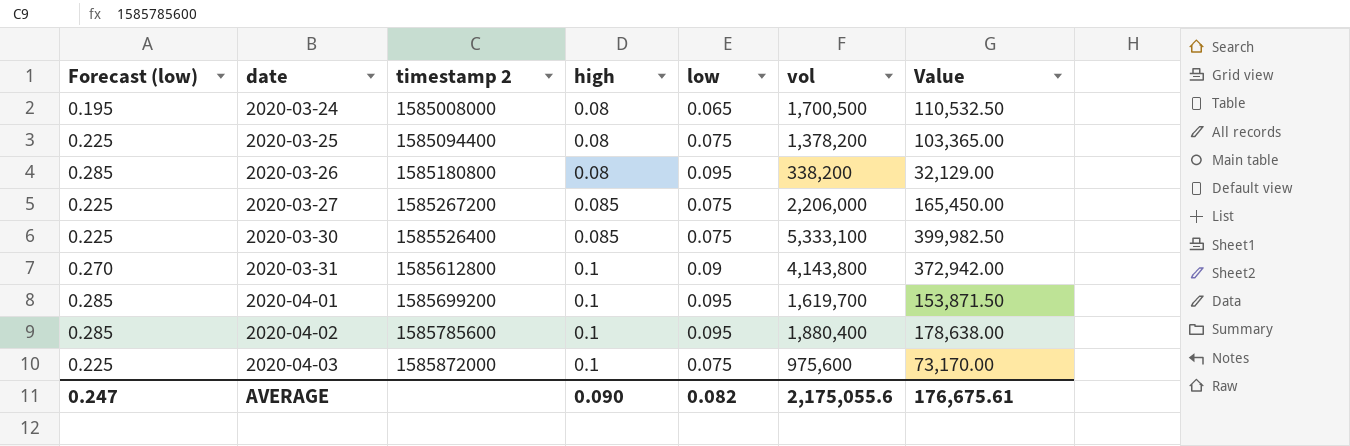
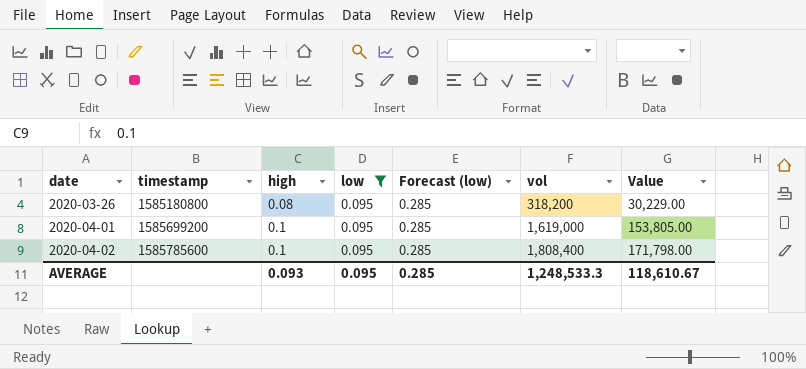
filter: none -> low = 0.095
column name: timestamp 2 -> timestamp
column Forecast (low) | position: 1 -> 5
2020-03-26 | vol: 338,200 -> 318,200
2020-03-26 | Value: 32,129.00 -> 30,229.00
2020-04-01 | vol: 1,619,700 -> 1,619,000
2020-04-01 | Value: 153,871.50 -> 153,805.00
2020-04-02 | vol: 1,880,400 -> 1,808,400
2020-04-02 | Value: 178,638.00 -> 171,798.00
AVERAGE | high: 0.090 -> 0.093
AVERAGE | low: 0.082 -> 0.095
AVERAGE | Forecast (low): 0.247 -> 0.285
AVERAGE | vol: 2,175,055.6 -> 1,248,533.3
AVERAGE | Value: 176,675.61 -> 118,610.67

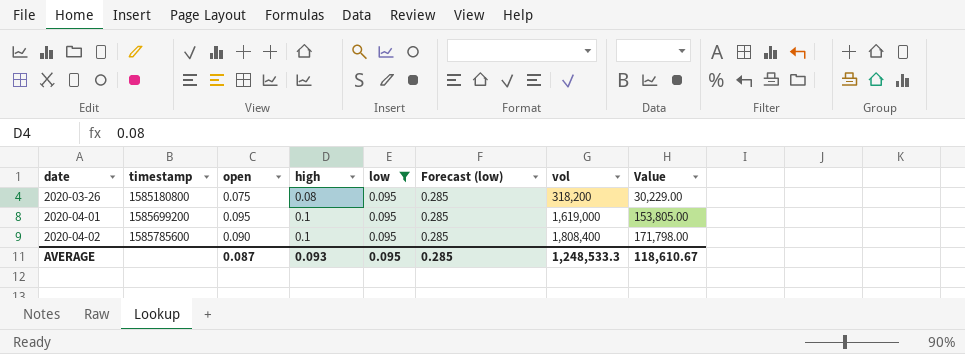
column open | position: none -> 3

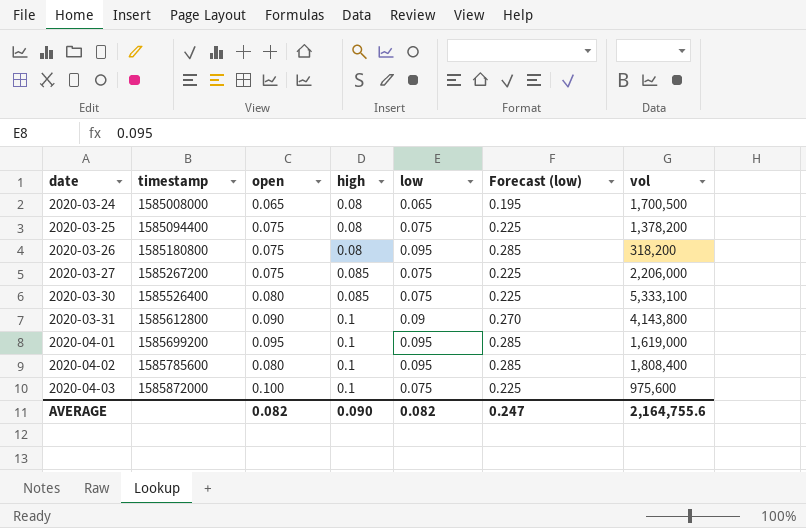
filter: low = 0.095 -> none
column Value | formula: [low] * [vol] -> none
2020-04-02 | open: 0.090 -> 0.080
AVERAGE | open: 0.087 -> 0.082
AVERAGE | high: 0.093 -> 0.090
AVERAGE | low: 0.095 -> 0.082
AVERAGE | Forecast (low): 0.285 -> 0.247
AVERAGE | vol: 1,248,533.3 -> 2,164,755.6

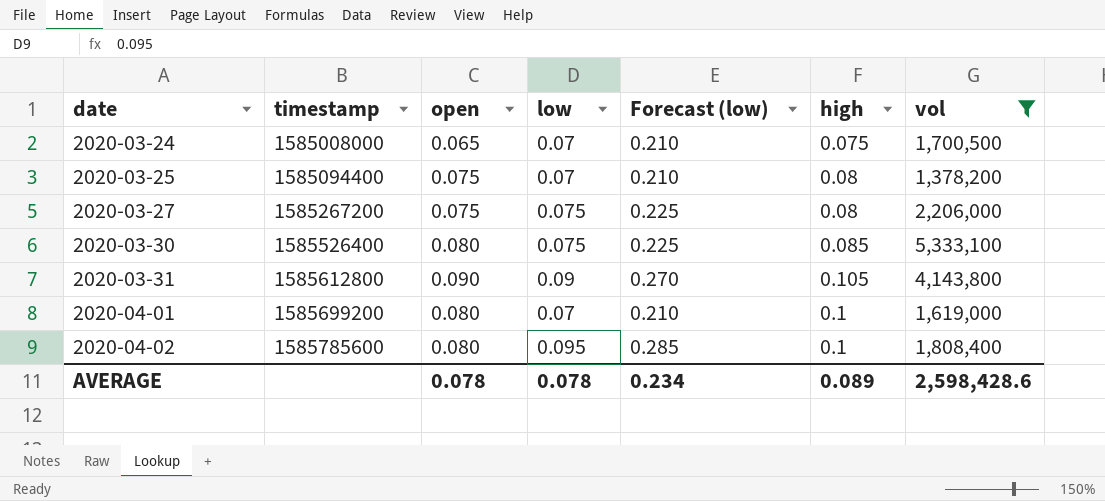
filter: none -> vol >= 1,378,200
column high | position: 4 -> 6
2020-03-24 | low: 0.065 -> 0.07
2020-03-24 | Forecast (low): 0.195 -> 0.210
2020-03-24 | high: 0.08 -> 0.075
2020-03-25 | low: 0.075 -> 0.07
2020-03-25 | Forecast (low): 0.225 -> 0.210
2020-03-27 | high: 0.085 -> 0.08
2020-03-31 | high: 0.1 -> 0.105
2020-04-01 | open: 0.095 -> 0.080
2020-04-01 | low: 0.095 -> 0.07
2020-04-01 | Forecast (low): 0.285 -> 0.210
AVERAGE | open: 0.082 -> 0.078
AVERAGE | low: 0.082 -> 0.078
AVERAGE | Forecast (low): 0.247 -> 0.234
AVERAGE | high: 0.090 -> 0.089
AVERAGE | vol: 2,164,755.6 -> 2,598,428.6

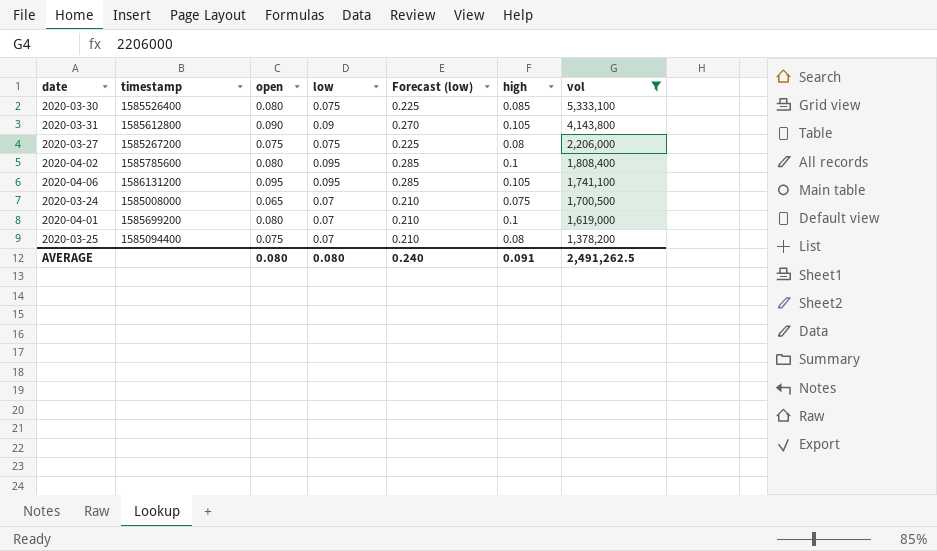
row order: date ascending -> vol descending
row 2020-04-06: none -> 1586131200 | 0.095 | 0.095 | 0.285 | 0.105 | 1,741,100
AVERAGE | open: 0.078 -> 0.080
AVERAGE | low: 0.078 -> 0.080
AVERAGE | Forecast (low): 0.234 -> 0.240
AVERAGE | high: 0.089 -> 0.091
AVERAGE | vol: 2,598,428.6 -> 2,491,262.5

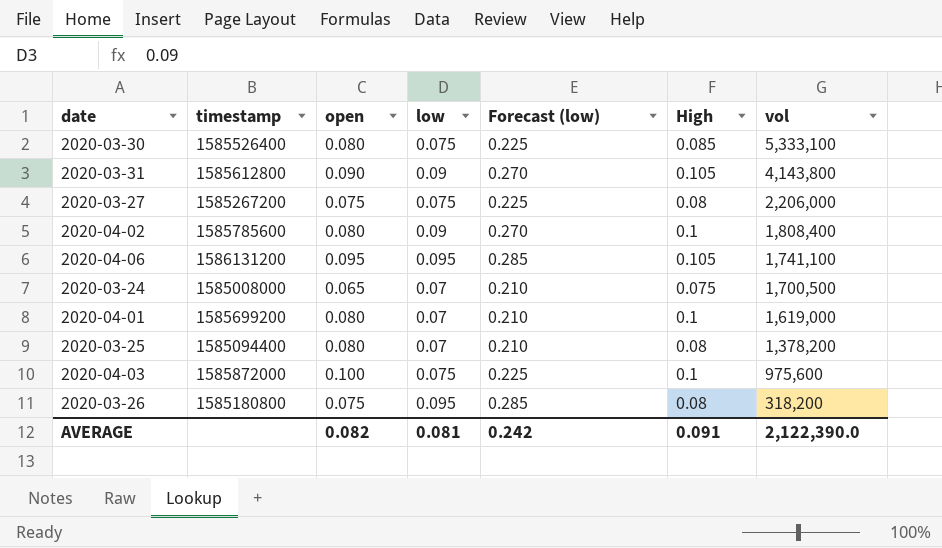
filter: vol >= 1,378,200 -> none
column name: high -> High
2020-04-02 | low: 0.095 -> 0.09
2020-04-02 | Forecast (low): 0.285 -> 0.270
2020-03-25 | open: 0.075 -> 0.080
AVERAGE | open: 0.080 -> 0.082
AVERAGE | low: 0.080 -> 0.081
AVERAGE | Forecast (low): 0.240 -> 0.242
AVERAGE | vol: 2,491,262.5 -> 2,122,390.0

